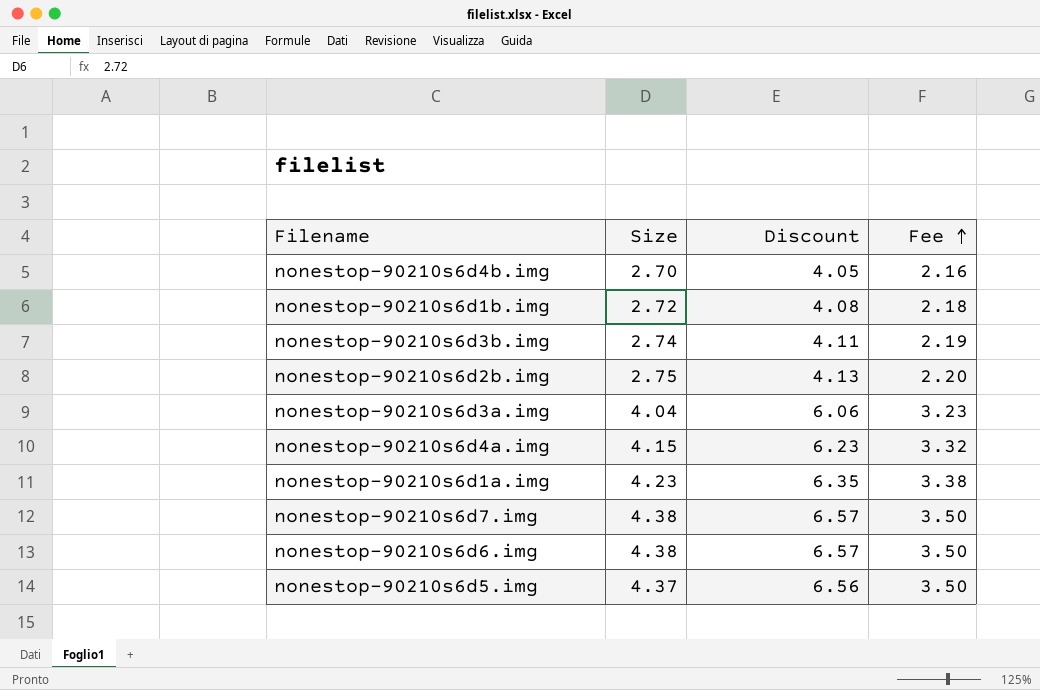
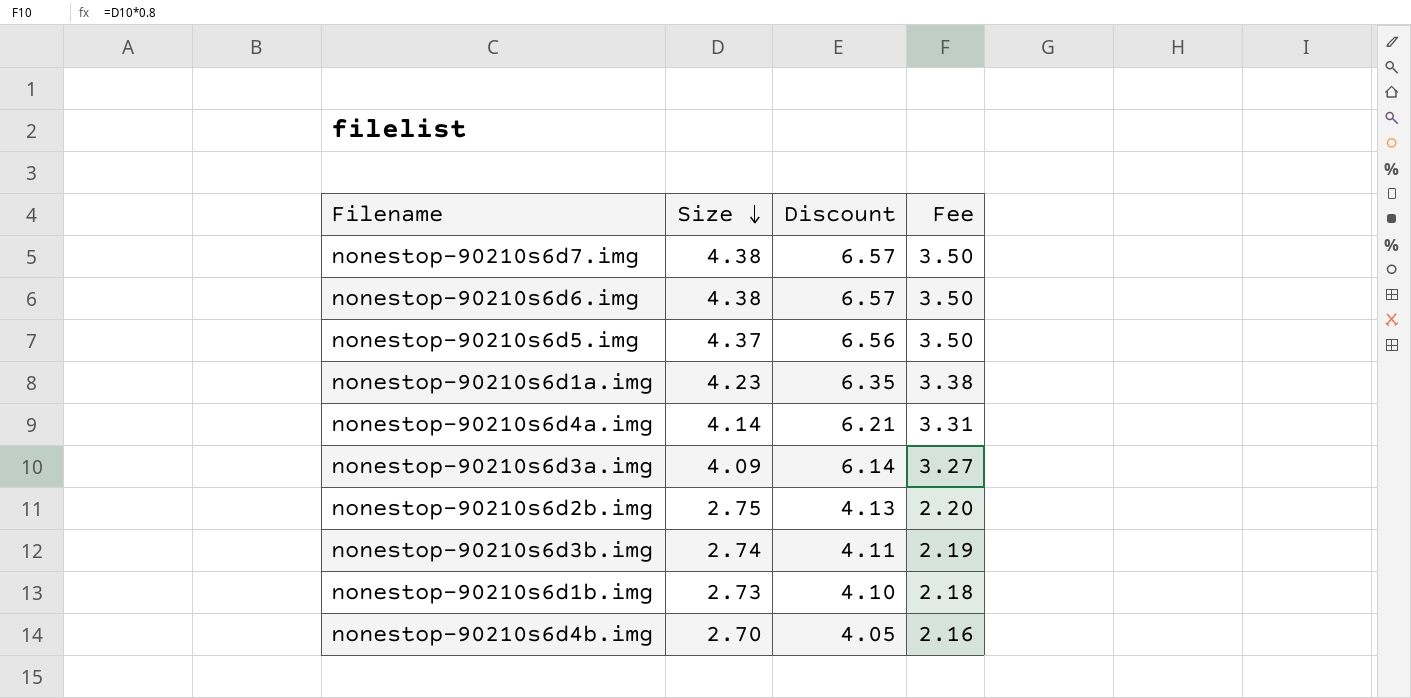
row order: Fee ascending -> Size descending
nonestop-90210s6d4a.img | Size: 4.15 -> 4.14
nonestop-90210s6d4a.img | Discount: 6.23 -> 6.21
nonestop-90210s6d4a.img | Fee: 3.32 -> 3.31
nonestop-90210s6d3a.img | Size: 4.04 -> 4.09
nonestop-90210s6d3a.img | Discount: 6.06 -> 6.14
nonestop-90210s6d3a.img | Fee: 3.23 -> 3.27
nonestop-90210s6d1b.img | Size: 2.72 -> 2.73
nonestop-90210s6d1b.img | Discount: 4.08 -> 4.10

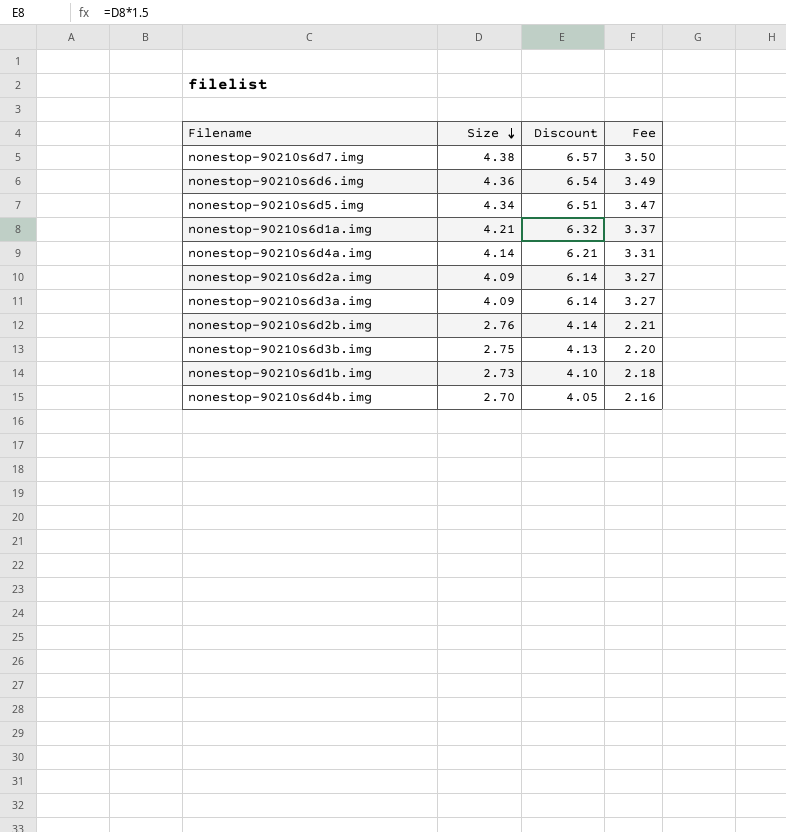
nonestop-90210s6d6.img | Size: 4.38 -> 4.36
nonestop-90210s6d6.img | Discount: 6.57 -> 6.54
nonestop-90210s6d6.img | Fee: 3.50 -> 3.49
nonestop-90210s6d5.img | Size: 4.37 -> 4.34
nonestop-90210s6d5.img | Discount: 6.56 -> 6.51
nonestop-90210s6d5.img | Fee: 3.50 -> 3.47
nonestop-90210s6d1a.img | Size: 4.23 -> 4.21
nonestop-90210s6d1a.img | Discount: 6.35 -> 6.32
nonestop-90210s6d1a.img | Fee: 3.38 -> 3.37
row nonestop-90210s6d2a.img: none -> 4.09 | 6.14 | 3.27
nonestop-90210s6d2b.img | Size: 2.75 -> 2.76
nonestop-90210s6d2b.img | Discount: 4.13 -> 4.14
nonestop-90210s6d2b.img | Fee: 2.20 -> 2.21
nonestop-90210s6d3b.img | Size: 2.74 -> 2.75
nonestop-90210s6d3b.img | Discount: 4.11 -> 4.13
nonestop-90210s6d3b.img | Fee: 2.19 -> 2.20

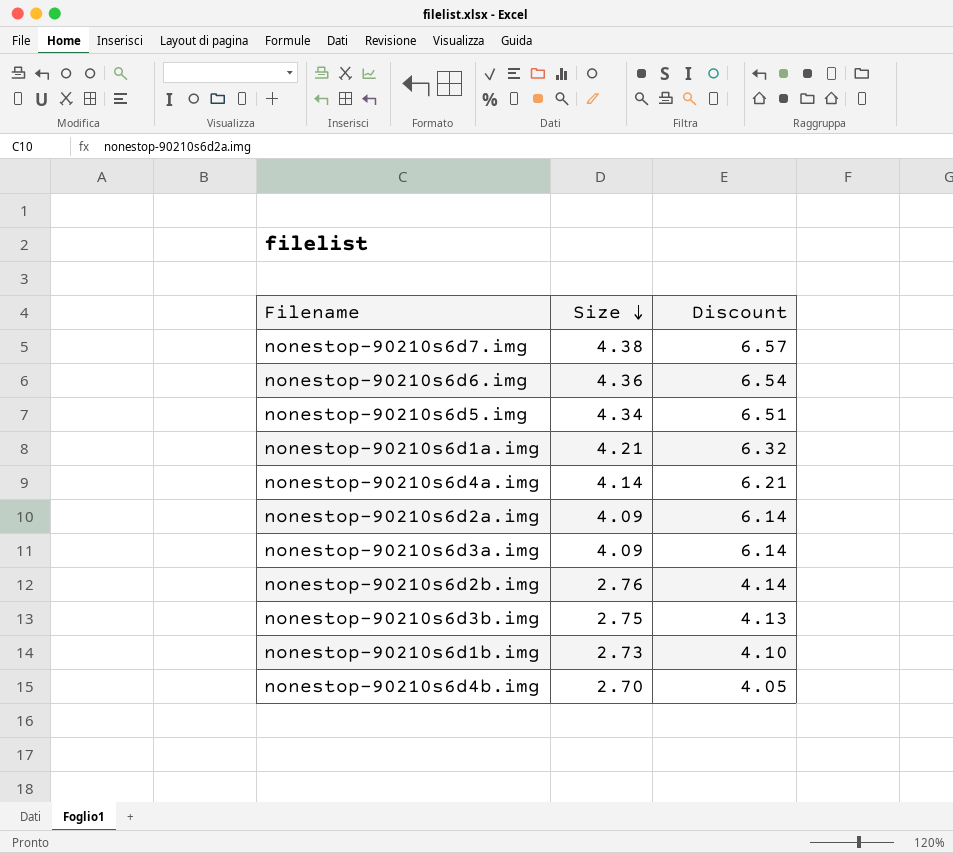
column Fee | formula: [Size] * 0.8 -> none

